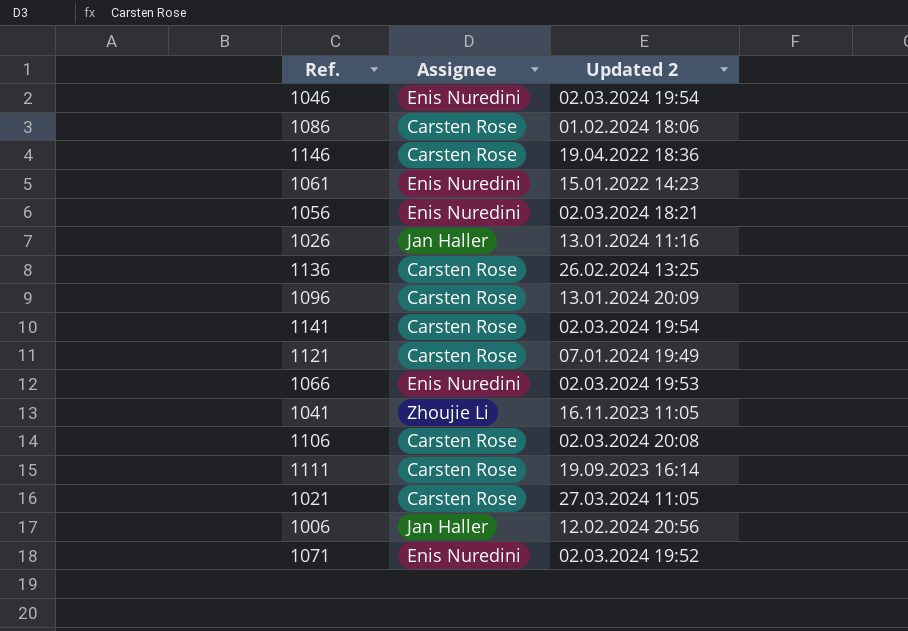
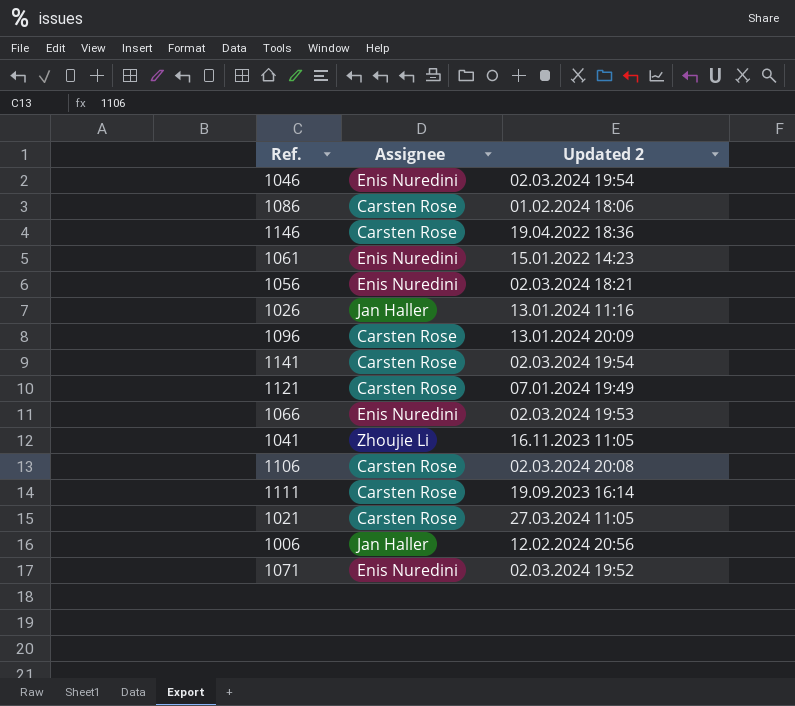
row 1136: Carsten Rose | 26.02.2024 13:25 -> none

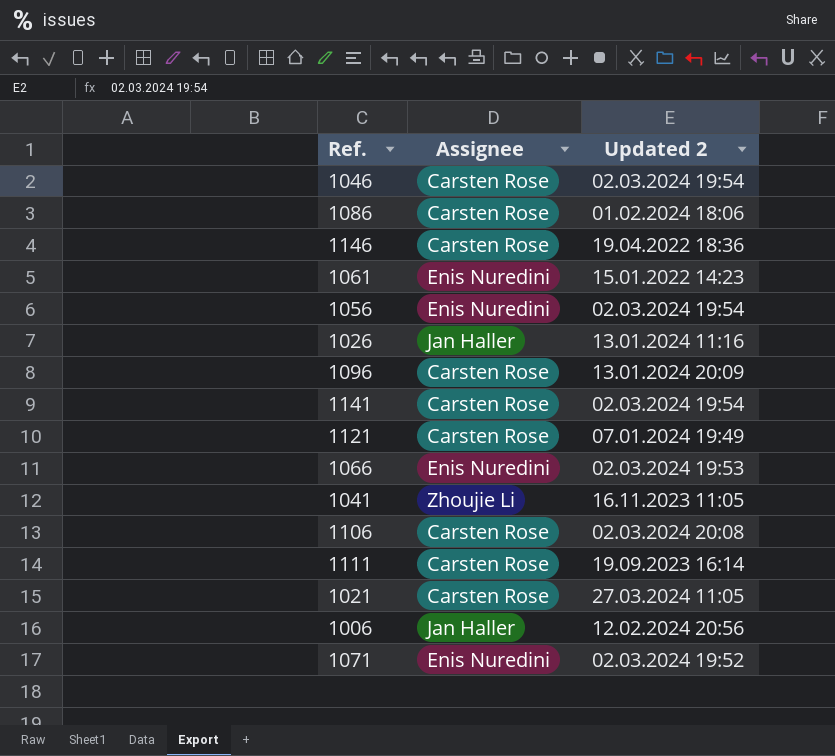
1046 | Assignee: Enis Nuredini -> Carsten Rose
1056 | Updated 2: 02.03.2024 18:21 -> 02.03.2024 19:54

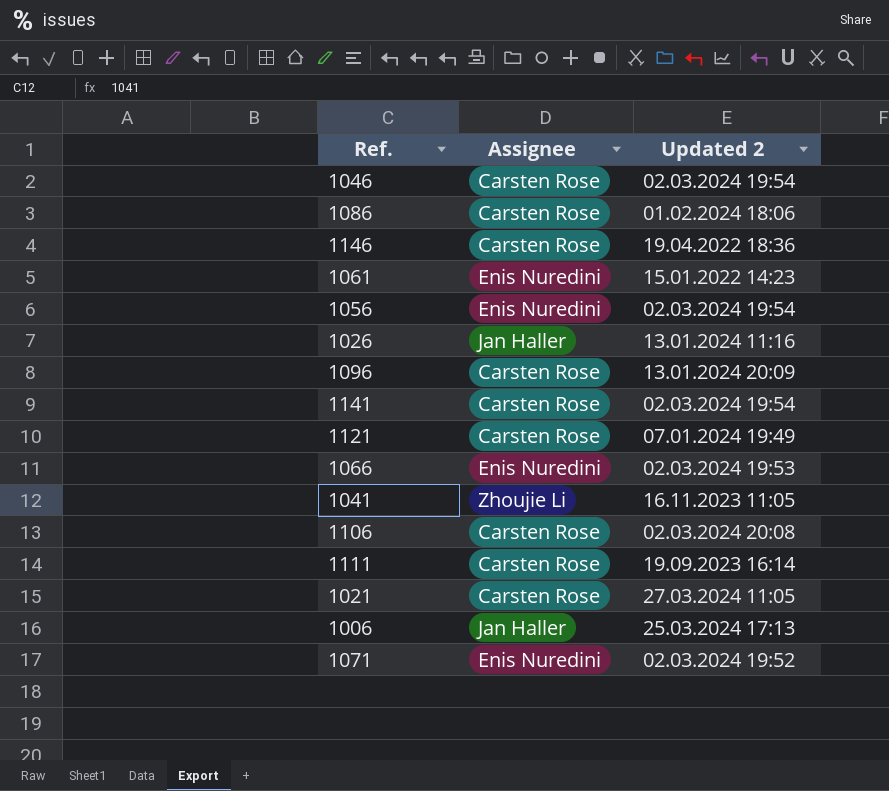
1006 | Updated 2: 12.02.2024 20:56 -> 25.03.2024 17:13

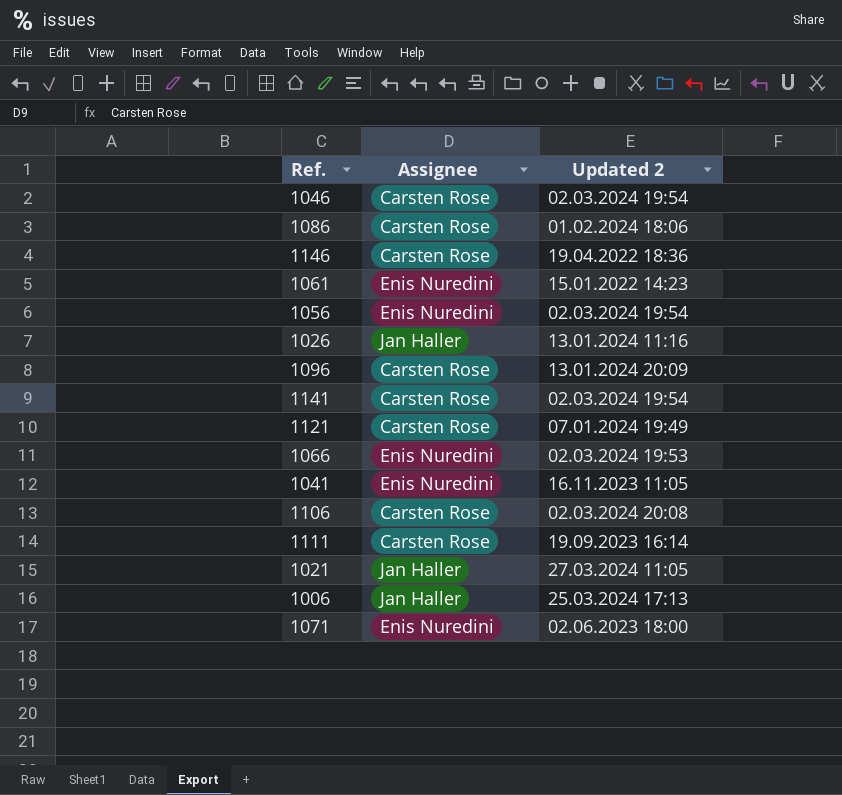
1041 | Assignee: Zhoujie Li -> Enis Nuredini
1021 | Assignee: Carsten Rose -> Jan Haller
1071 | Updated 2: 02.03.2024 19:52 -> 02.06.2023 18:00

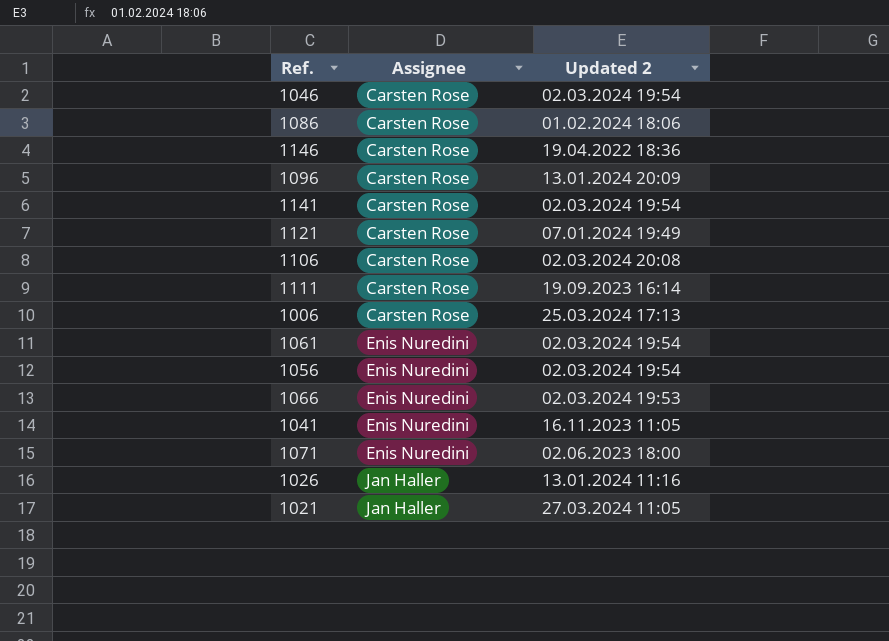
row order: none -> Assignee ascending
1006 | Assignee: Jan Haller -> Carsten Rose
1061 | Updated 2: 15.01.2022 14:23 -> 02.03.2024 19:54

